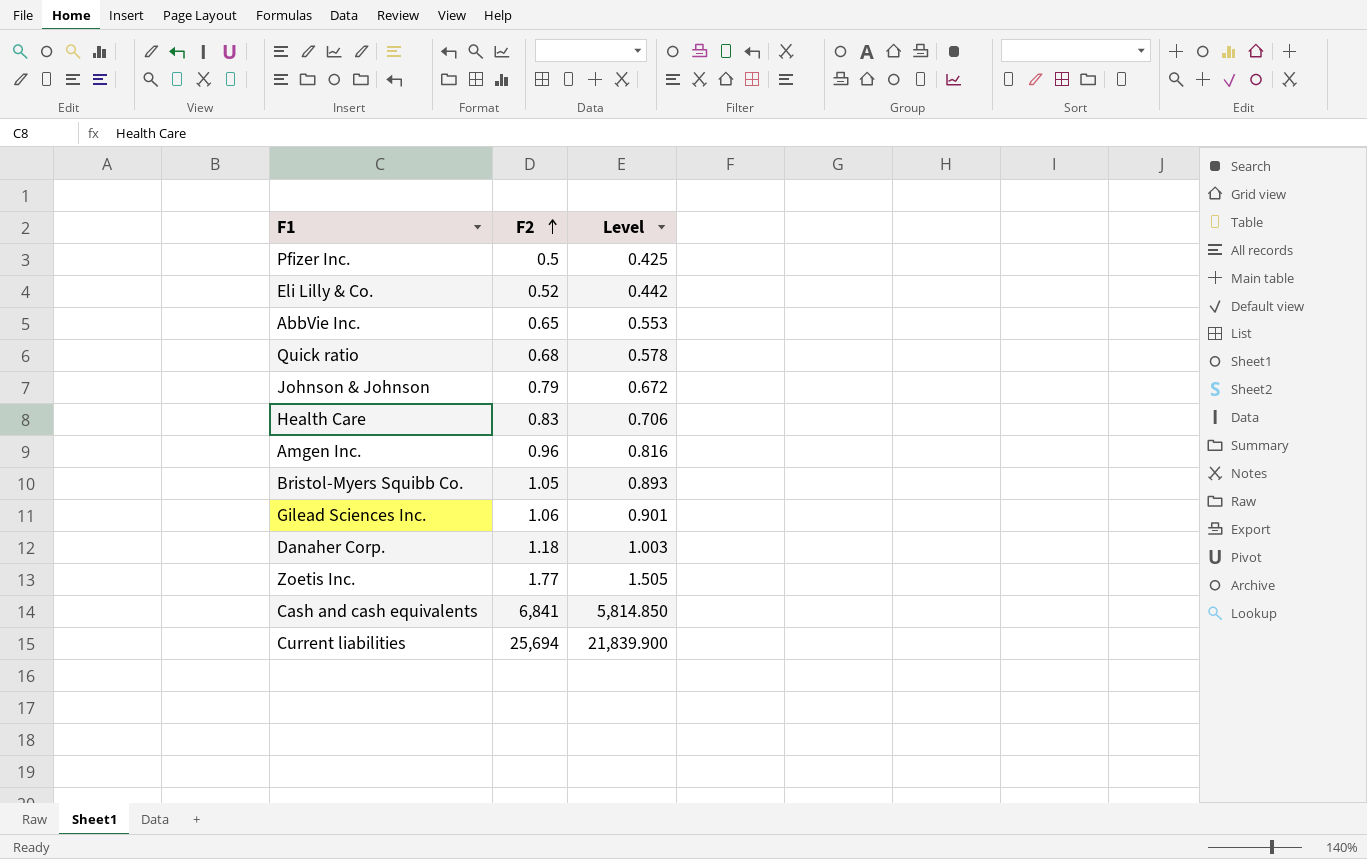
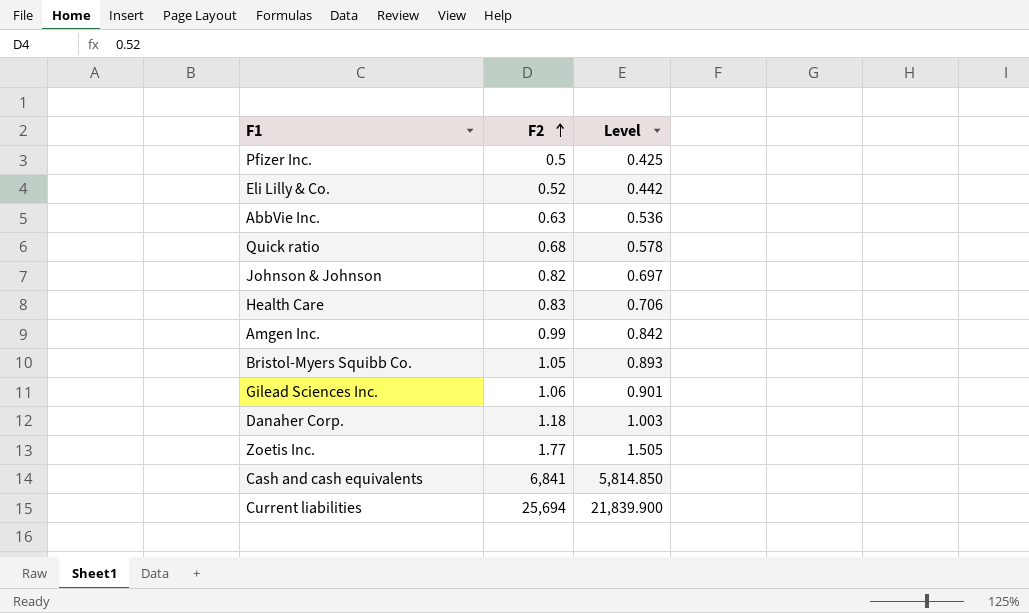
AbbVie Inc. | F2: 0.65 -> 0.63
AbbVie Inc. | Level: 0.553 -> 0.536
Johnson & Johnson | F2: 0.79 -> 0.82
Johnson & Johnson | Level: 0.672 -> 0.697
Amgen Inc. | F2: 0.96 -> 0.99
Amgen Inc. | Level: 0.816 -> 0.842

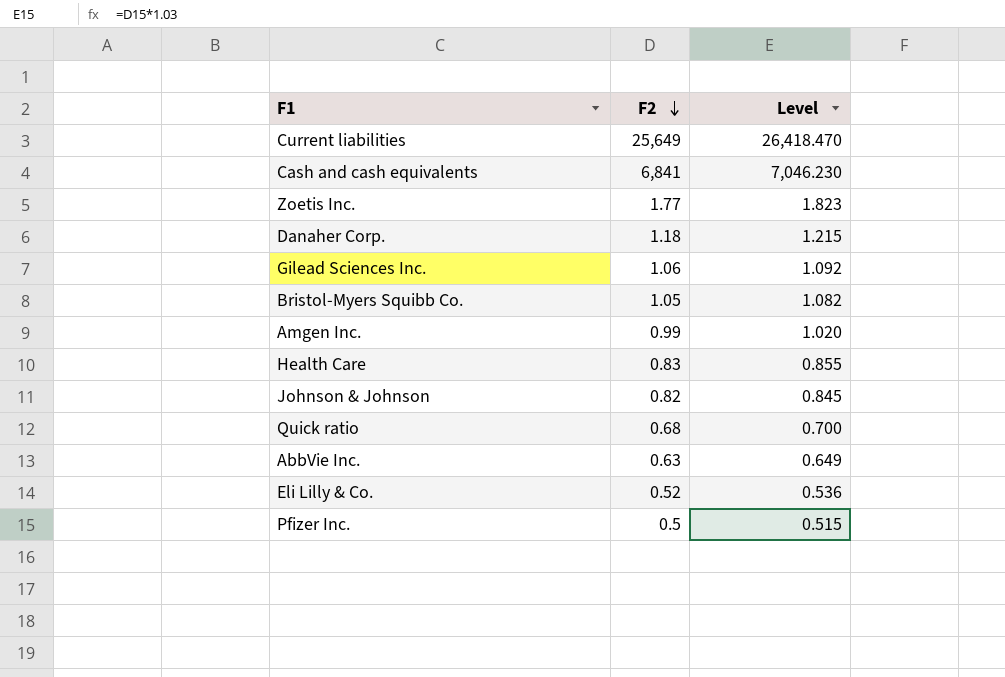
row order: F2 ascending -> F2 descending
column Level | formula: [F2] * 0.85 -> [F2] * 1.03
Current liabilities | F2: 25,694 -> 25,649

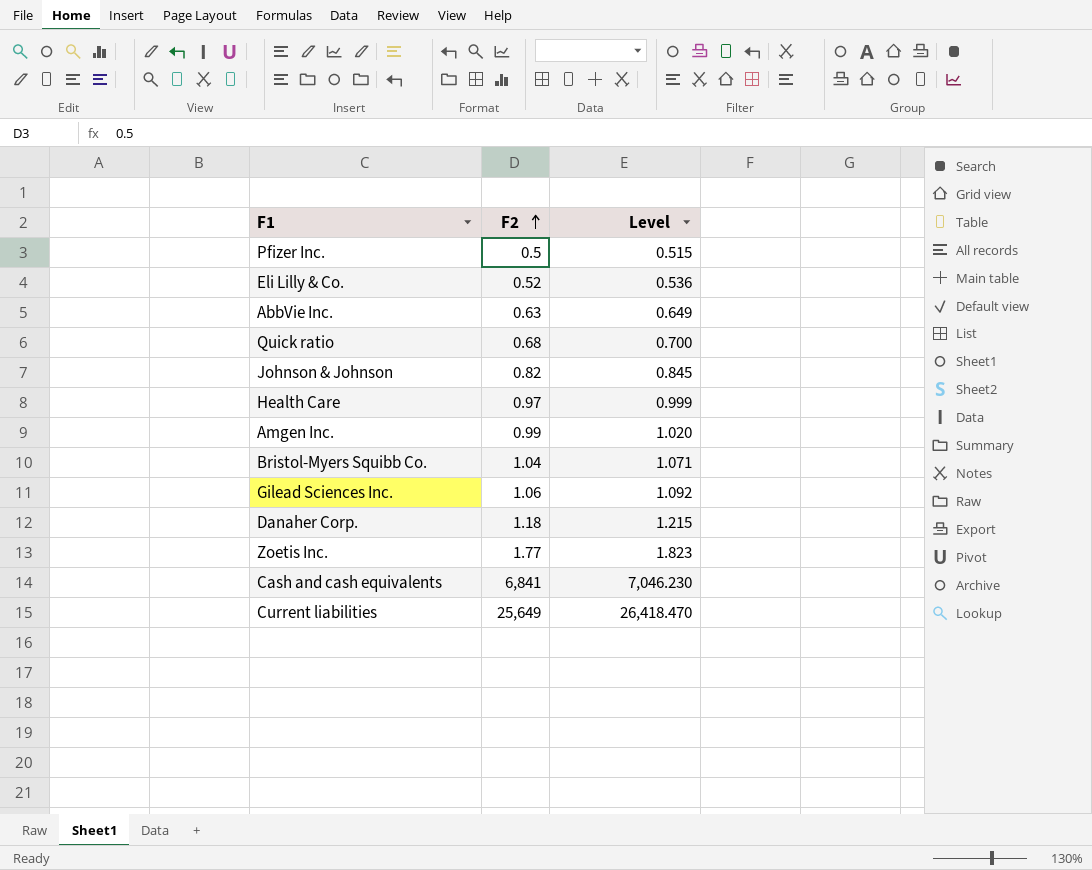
row order: F2 descending -> F2 ascending
Health Care | F2: 0.83 -> 0.97
Health Care | Level: 0.855 -> 0.999
Bristol-Myers Squibb Co. | F2: 1.05 -> 1.04
Bristol-Myers Squibb Co. | Level: 1.082 -> 1.071

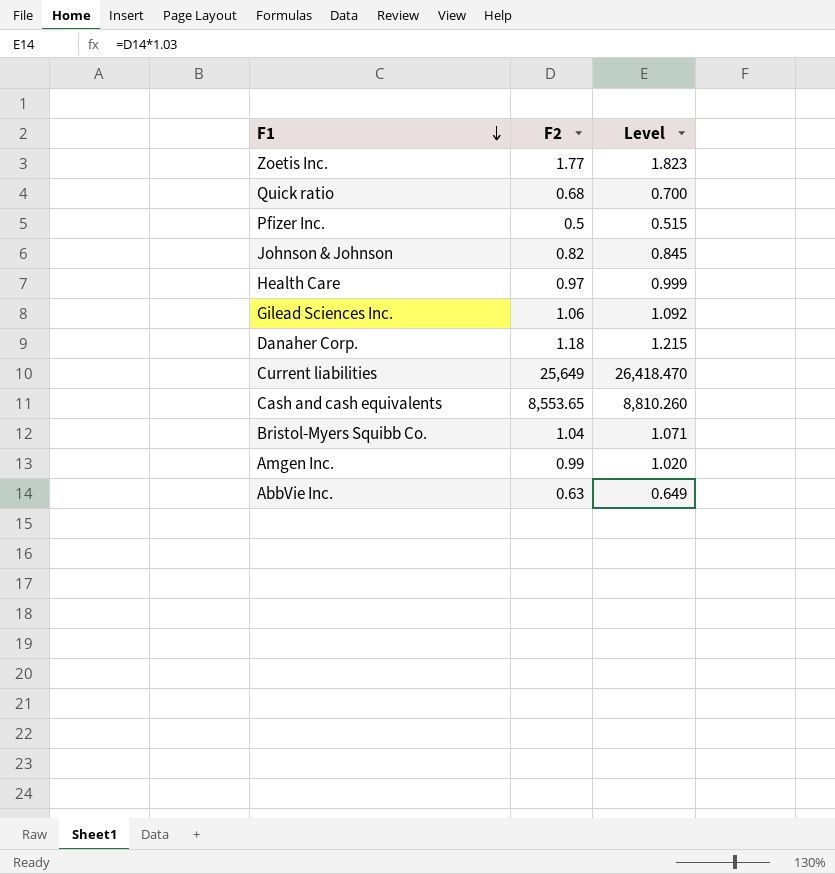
row order: F2 ascending -> F1 descending
row Eli Lilly & Co.: 0.52 | 0.536 -> none
Cash and cash equivalents | F2: 6,841 -> 8,553.65
Cash and cash equivalents | Level: 7,046.230 -> 8,810.260

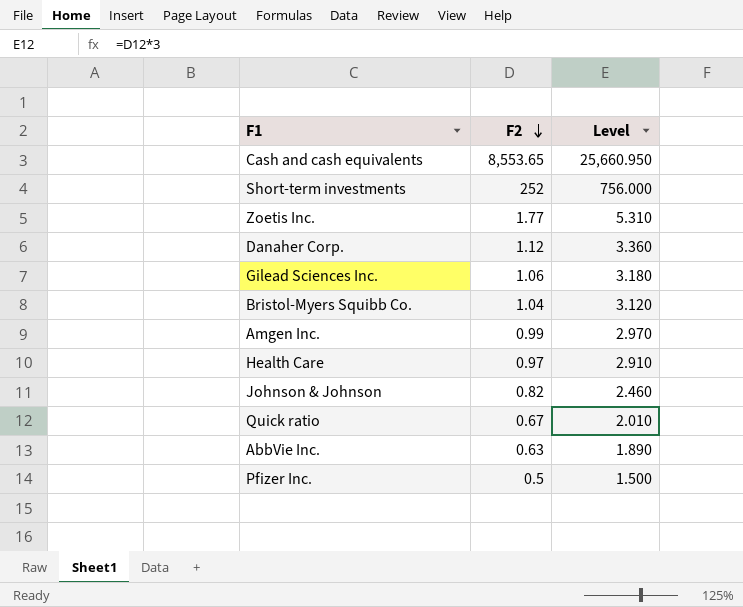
row order: F1 descending -> F2 descending
column Level | formula: [F2] * 1.03 -> [F2] * 3
row Current liabilities: 25,649 | 26,418.470 -> none
row Short-term investments: none -> 252 | 756.000
Danaher Corp. | F2: 1.18 -> 1.12
Quick ratio | F2: 0.68 -> 0.67

